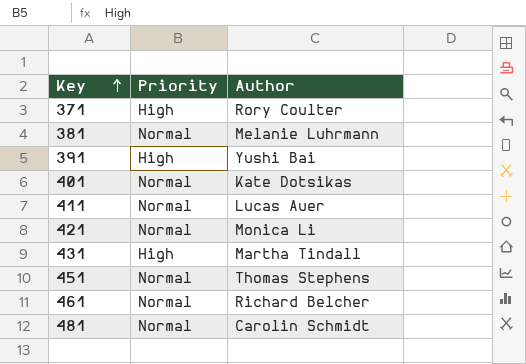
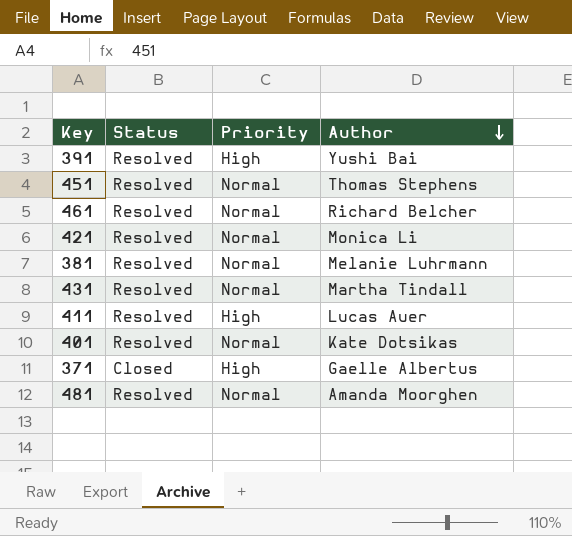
row order: Key ascending -> Author descending
column Status | position: none -> 2
431 | Priority: High -> Normal
411 | Priority: Normal -> High
371 | Author: Rory Coulter -> Gaelle Albertus
481 | Author: Carolin Schmidt -> Amanda Moorghen

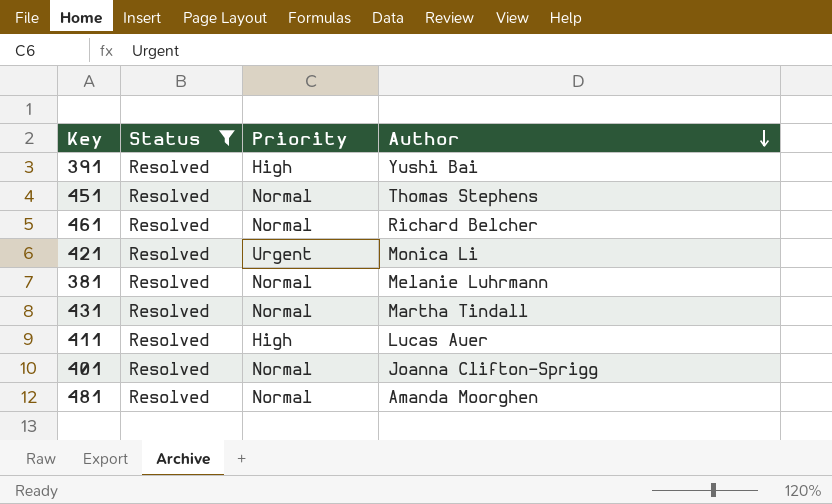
filter: none -> Status = Resolved
421 | Priority: Normal -> Urgent
401 | Author: Kate Dotsikas -> Joanna Clifton-Sprigg

